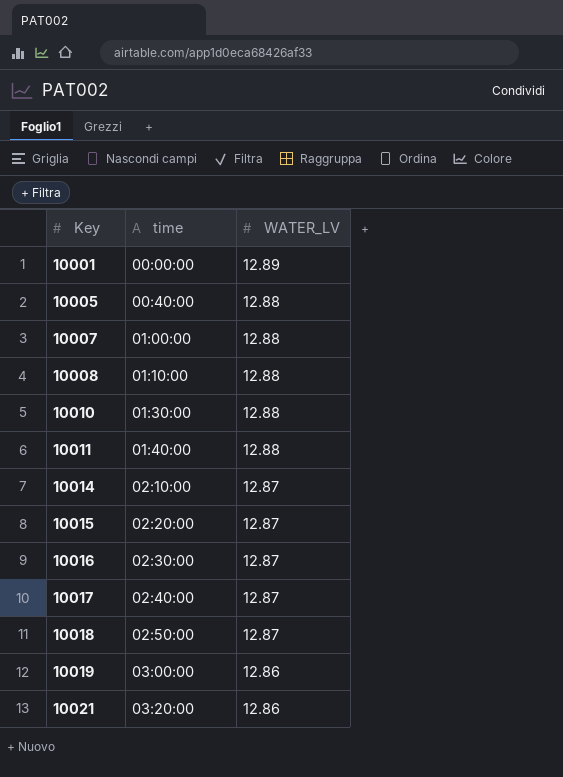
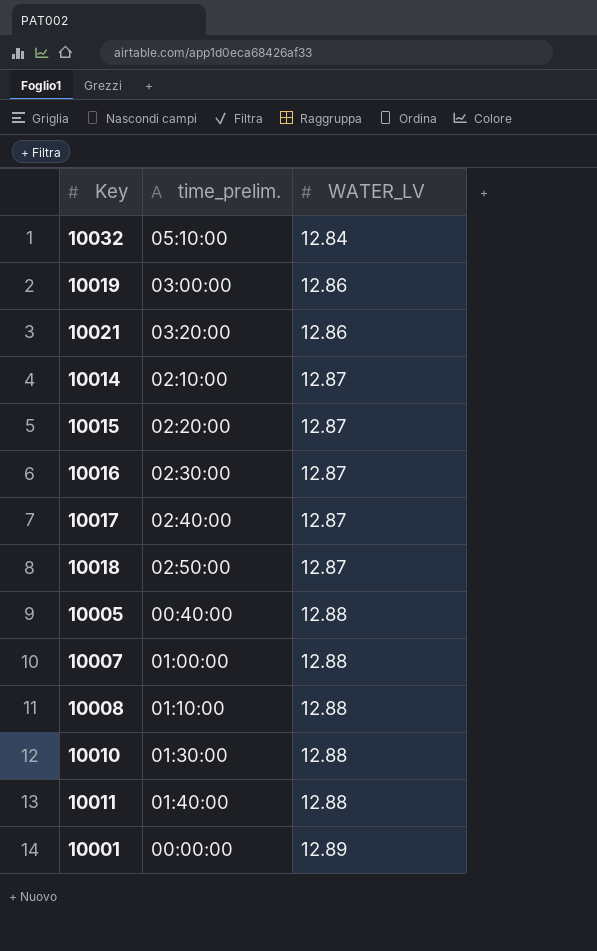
row order: Key ascending -> WATER_LV ascending
column name: time -> time_prelim.
row 10032: none -> 05:10:00 | 12.84

